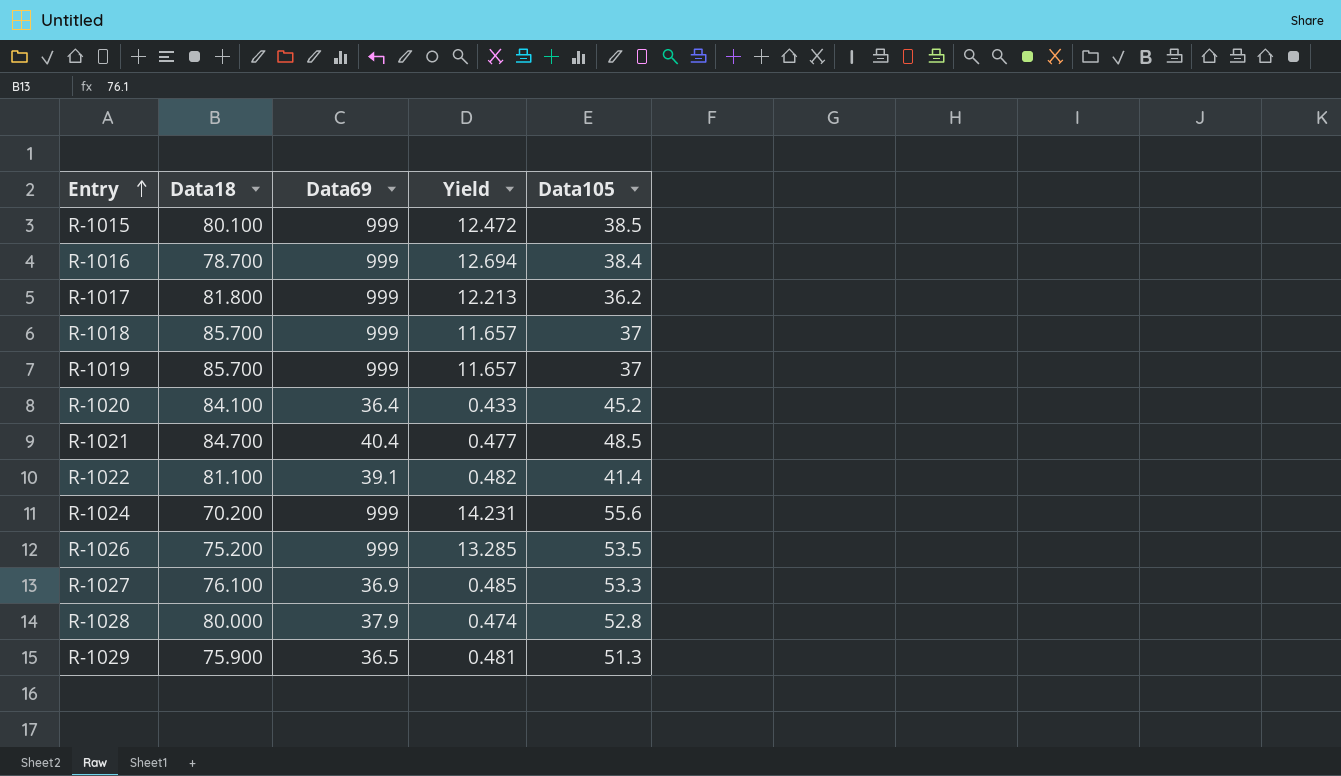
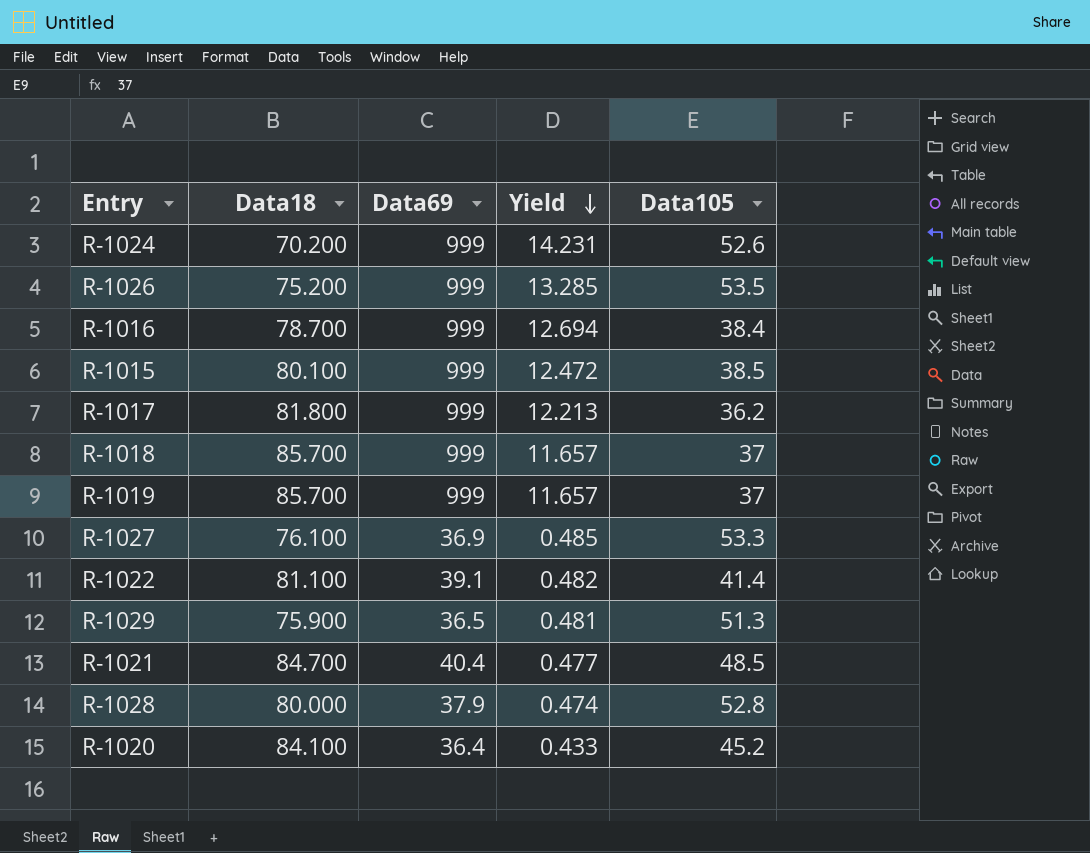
row order: Entry ascending -> Yield descending
R-1024 | Data105: 55.6 -> 52.6

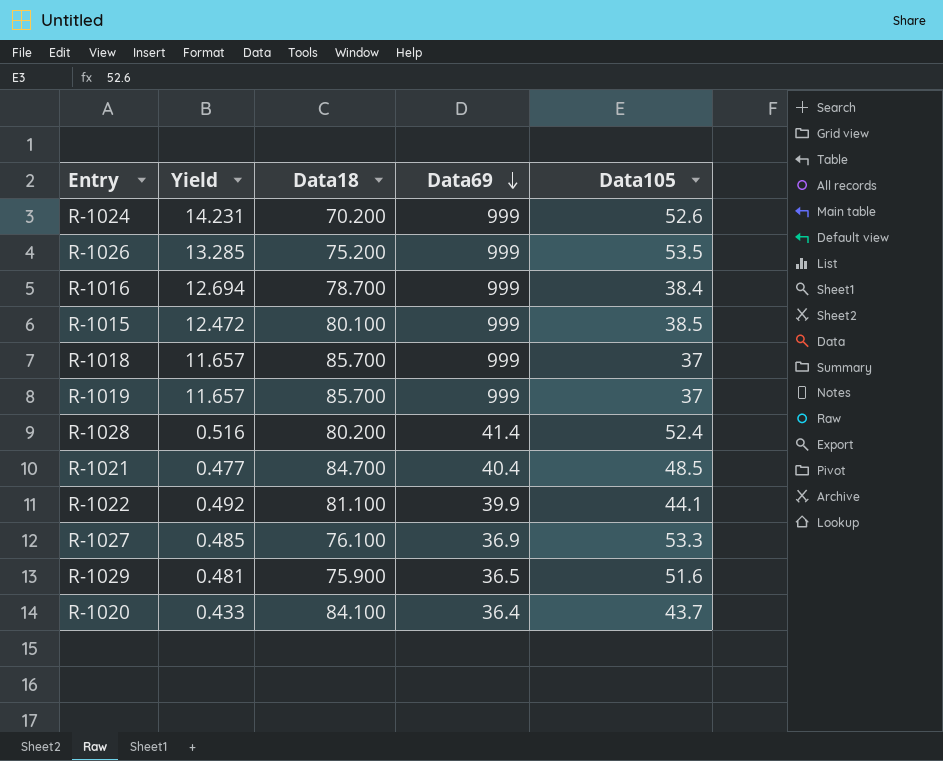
row order: Yield descending -> Data69 descending
column Yield | position: 4 -> 2
row R-1017: 81.800 | 999 | 12.213 | 36.2 -> none
R-1028 | Yield: 0.474 -> 0.516
R-1028 | Data18: 80.000 -> 80.200
R-1028 | Data69: 37.9 -> 41.4
R-1028 | Data105: 52.8 -> 52.4
R-1022 | Yield: 0.482 -> 0.492
R-1022 | Data69: 39.1 -> 39.9
R-1022 | Data105: 41.4 -> 44.1
R-1029 | Data105: 51.3 -> 51.6
R-1020 | Data105: 45.2 -> 43.7

